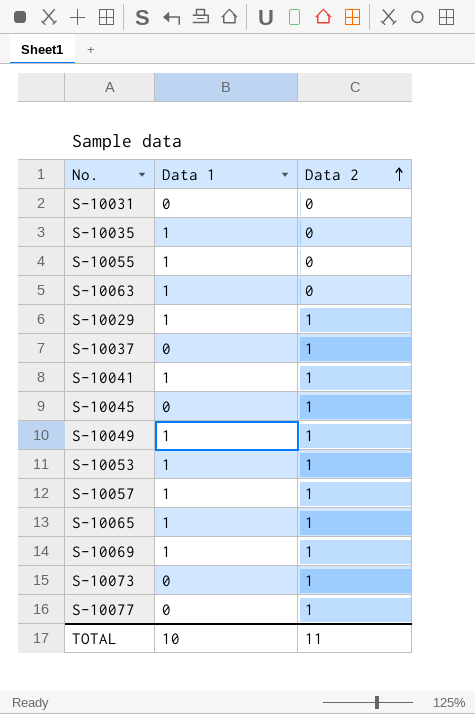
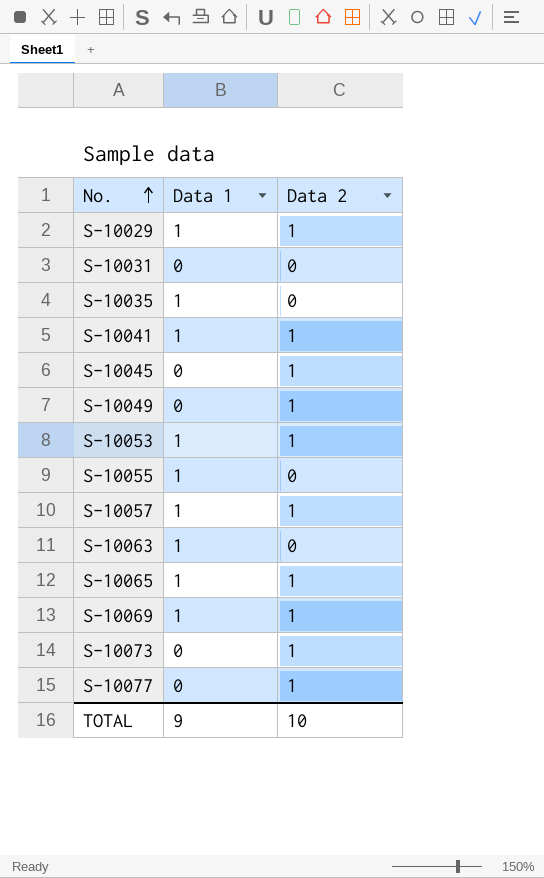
row order: Data 2 ascending -> No. ascending
row S-10037: 0 | 1 -> none
S-10049 | Data 1: 1 -> 0
TOTAL | Data 1: 10 -> 9
TOTAL | Data 2: 11 -> 10

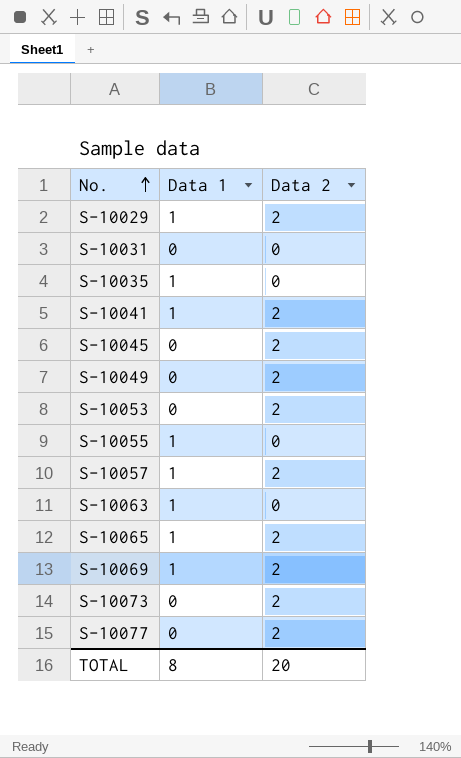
S-10029 | Data 2: 1 -> 2
S-10041 | Data 2: 1 -> 2
S-10045 | Data 2: 1 -> 2
S-10049 | Data 2: 1 -> 2
S-10053 | Data 1: 1 -> 0
S-10053 | Data 2: 1 -> 2
S-10057 | Data 2: 1 -> 2
S-10065 | Data 2: 1 -> 2
S-10069 | Data 2: 1 -> 2
S-10073 | Data 2: 1 -> 2
S-10077 | Data 2: 1 -> 2
TOTAL | Data 1: 9 -> 8
TOTAL | Data 2: 10 -> 20

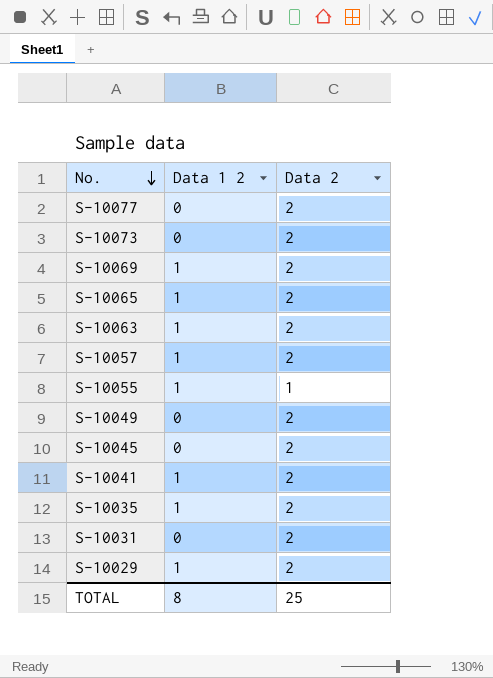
row order: No. ascending -> No. descending
column name: Data 1 -> Data 1 2
row S-10053: 0 | 2 -> none
S-10063 | Data 2: 0 -> 2
S-10055 | Data 2: 0 -> 1
S-10035 | Data 2: 0 -> 2
S-10031 | Data 2: 0 -> 2
TOTAL | Data 2: 20 -> 25

